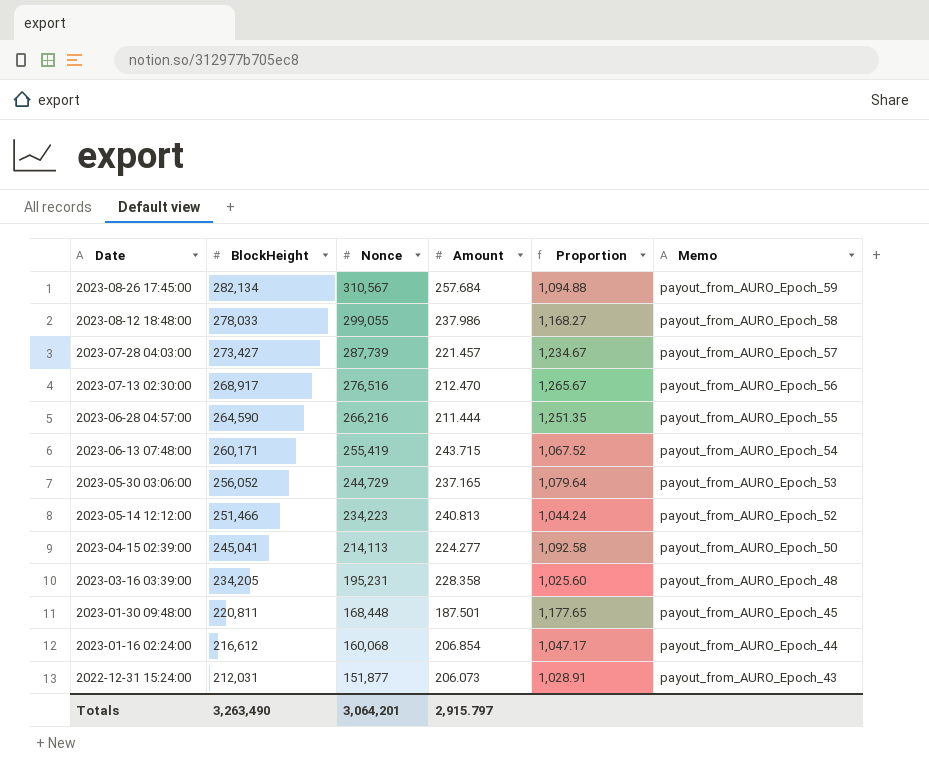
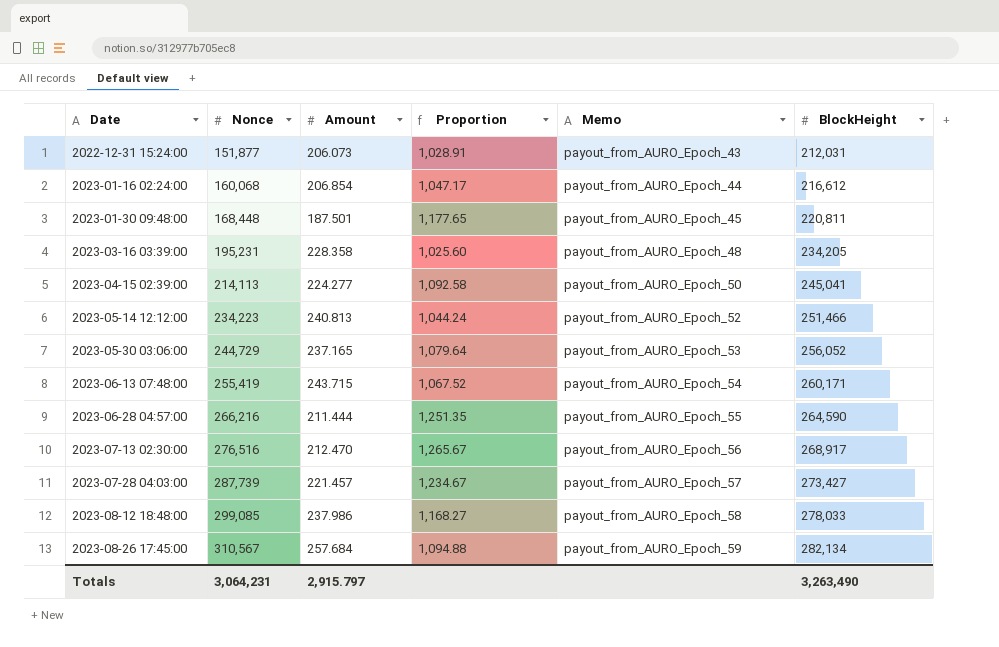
row order: Date descending -> Date ascending
column BlockHeight | position: 2 -> 6
2023-08-12 18:48:00 | Nonce: 299,055 -> 299,085
Totals | Nonce: 3,064,201 -> 3,064,231

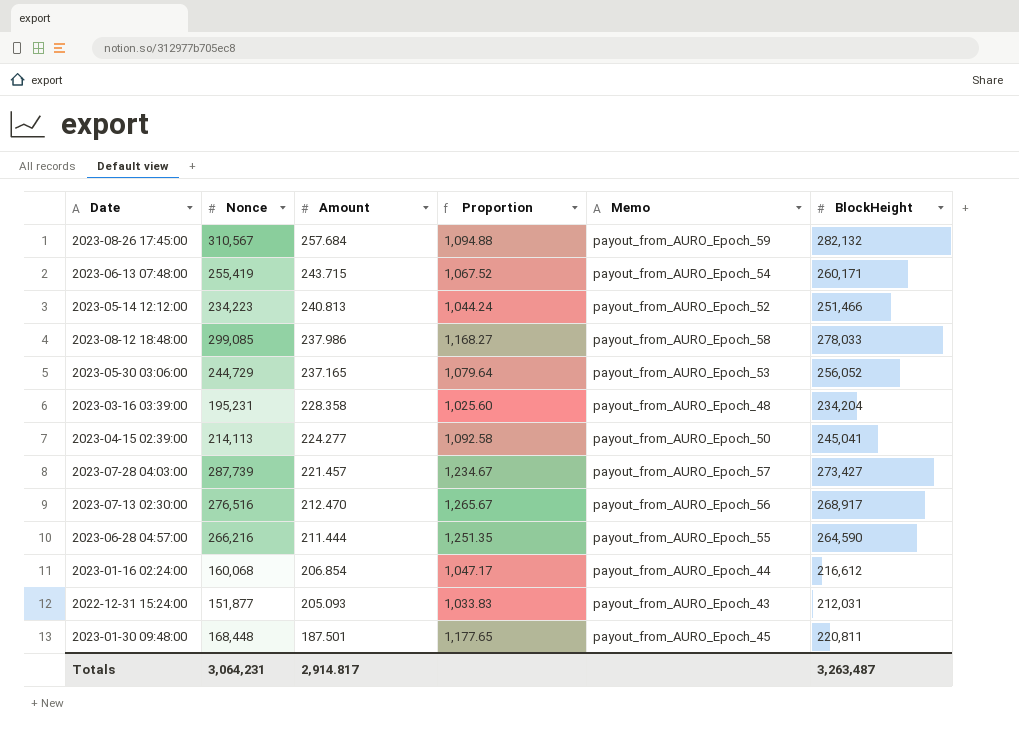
row order: Date ascending -> Amount descending
2023-08-26 17:45:00 | BlockHeight: 282,134 -> 282,132
2023-03-16 03:39:00 | BlockHeight: 234,205 -> 234,204
2022-12-31 15:24:00 | Amount: 206.073 -> 205.093
2022-12-31 15:24:00 | Proportion: 1,028.91 -> 1,033.83
Totals | Amount: 2,915.797 -> 2,914.817
Totals | BlockHeight: 3,263,490 -> 3,263,487

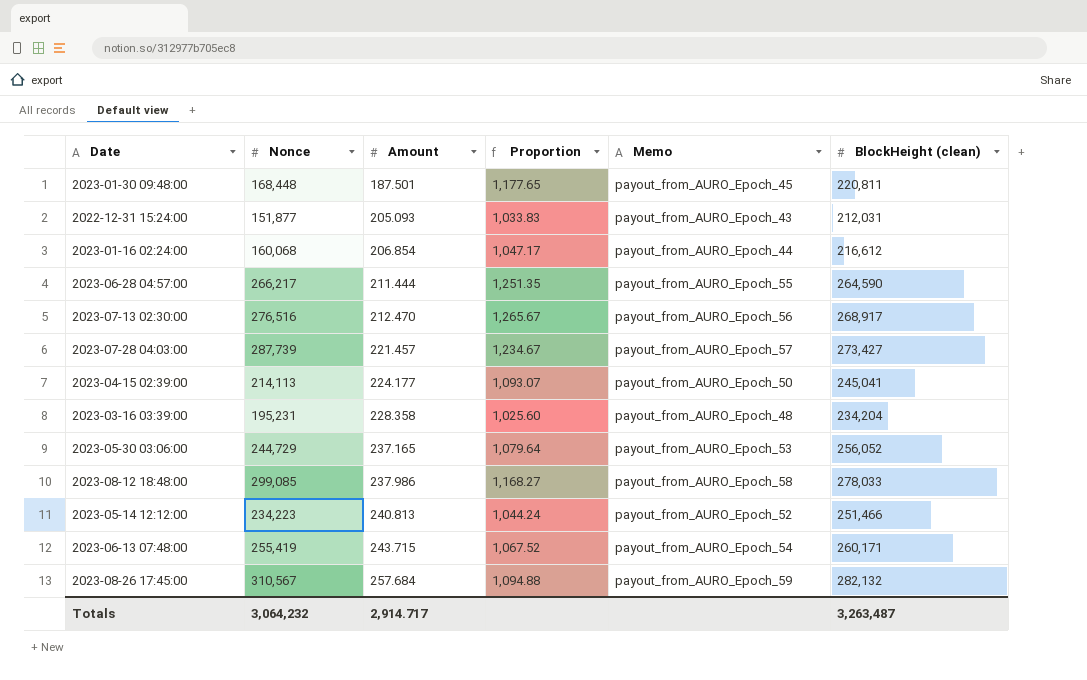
row order: Amount descending -> Amount ascending
column name: BlockHeight -> BlockHeight (clean)
2023-06-28 04:57:00 | Nonce: 266,216 -> 266,217
2023-04-15 02:39:00 | Amount: 224.277 -> 224.177
2023-04-15 02:39:00 | Proportion: 1,092.58 -> 1,093.07
Totals | Nonce: 3,064,231 -> 3,064,232
Totals | Amount: 2,914.817 -> 2,914.717

